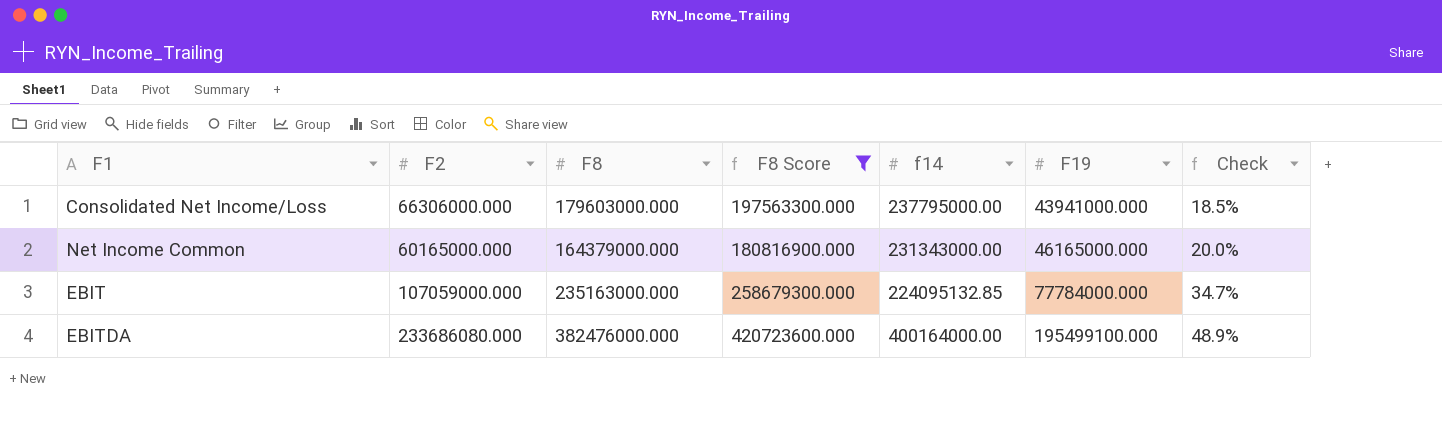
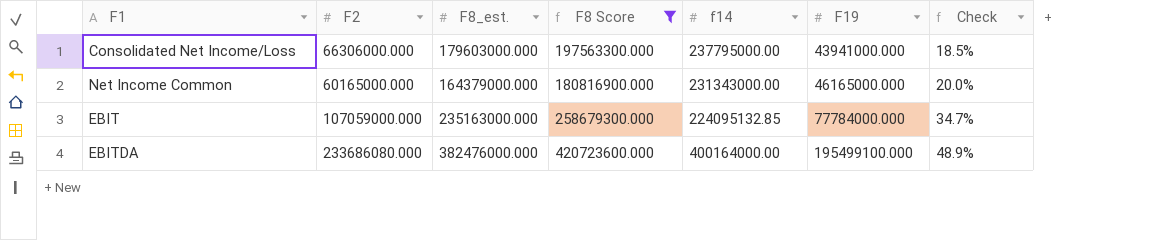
column name: F8 -> F8_est.

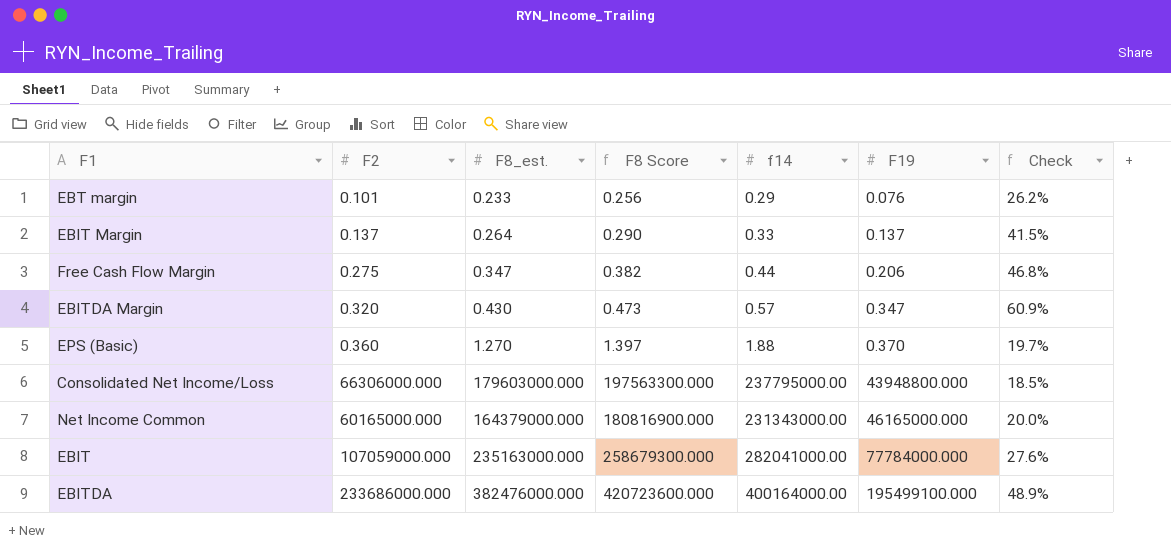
filter: F8 Score >= 180816900.000 -> none
Consolidated Net Income/Loss | F19: 43941000.000 -> 43948800.000
EBIT | f14: 224095132.85 -> 282041000.00
EBIT | Check: 34.7% -> 27.6%
EBITDA | F2: 233686080.000 -> 233686000.000

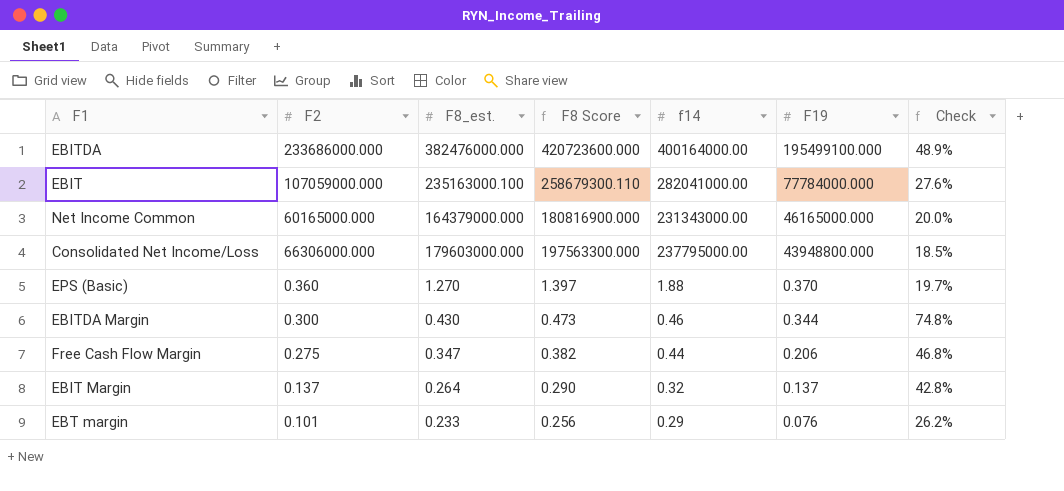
row order: F19 ascending -> F19 descending
EBIT | F8_est.: 235163000.000 -> 235163000.100
EBIT | F8 Score: 258679300.000 -> 258679300.110
EBITDA Margin | F2: 0.320 -> 0.300
EBITDA Margin | f14: 0.57 -> 0.46
EBITDA Margin | F19: 0.347 -> 0.344
EBITDA Margin | Check: 60.9% -> 74.8%
EBIT Margin | f14: 0.33 -> 0.32
EBIT Margin | Check: 41.5% -> 42.8%

